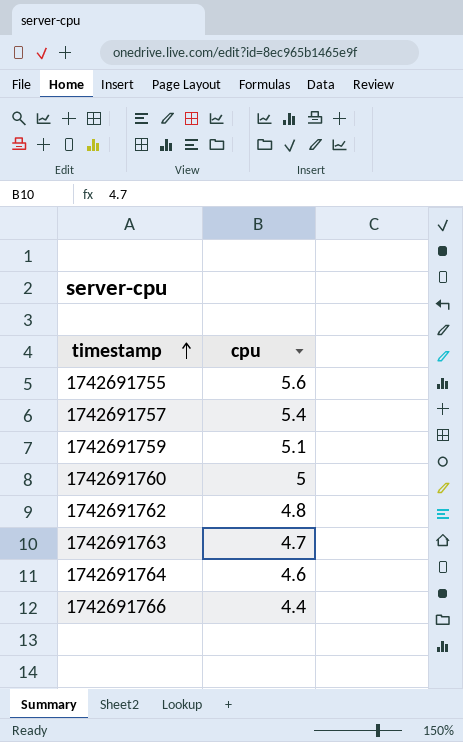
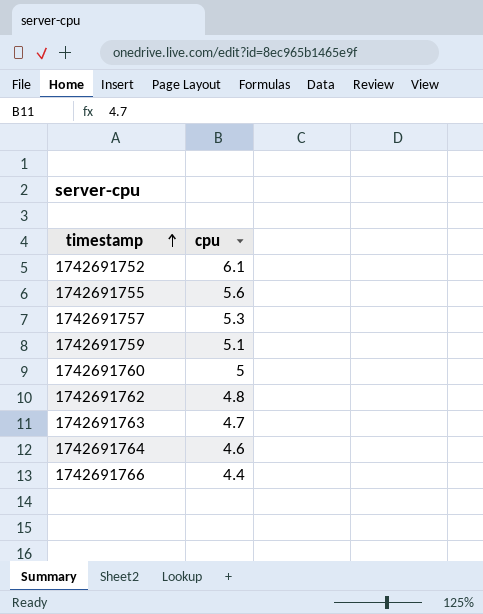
row 1742691752: none -> 6.1
1742691757 | cpu: 5.4 -> 5.3

